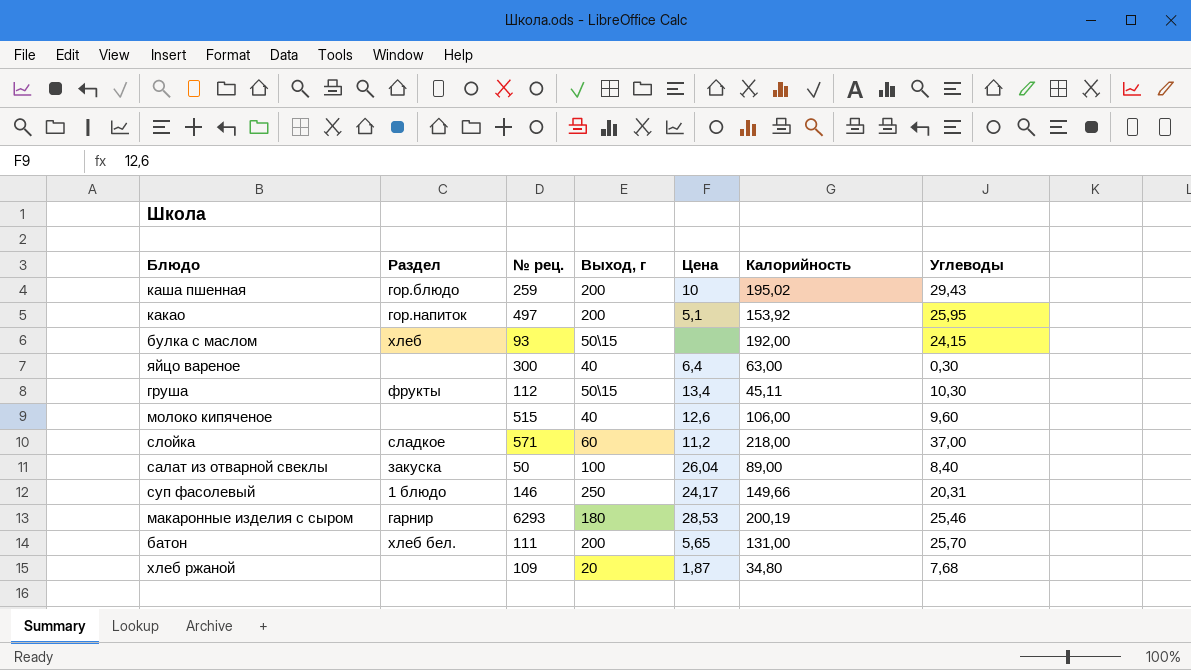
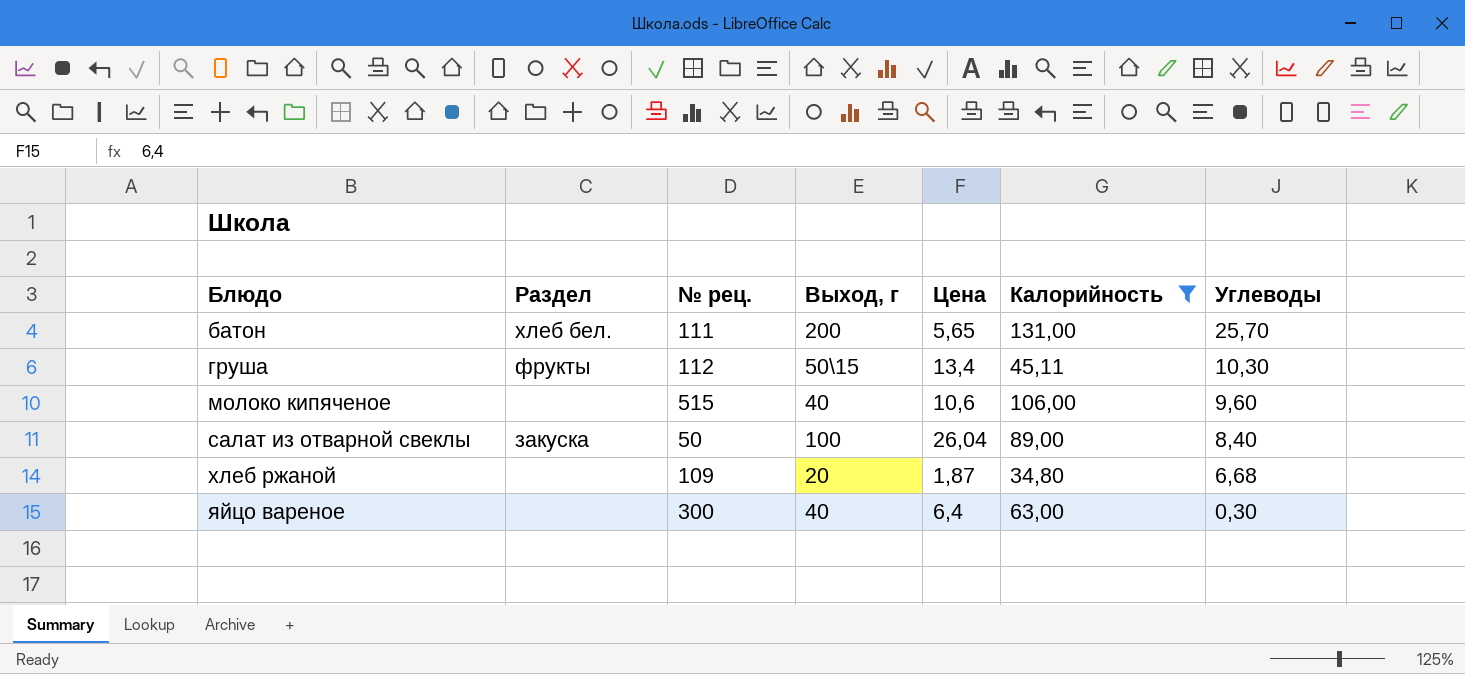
filter: none -> Калорийность <= 131,00
row order: none -> Блюдо ascending
молоко кипяченое | Цена: 12,6 -> 10,6
хлеб ржаной | Углеводы: 7,68 -> 6,68

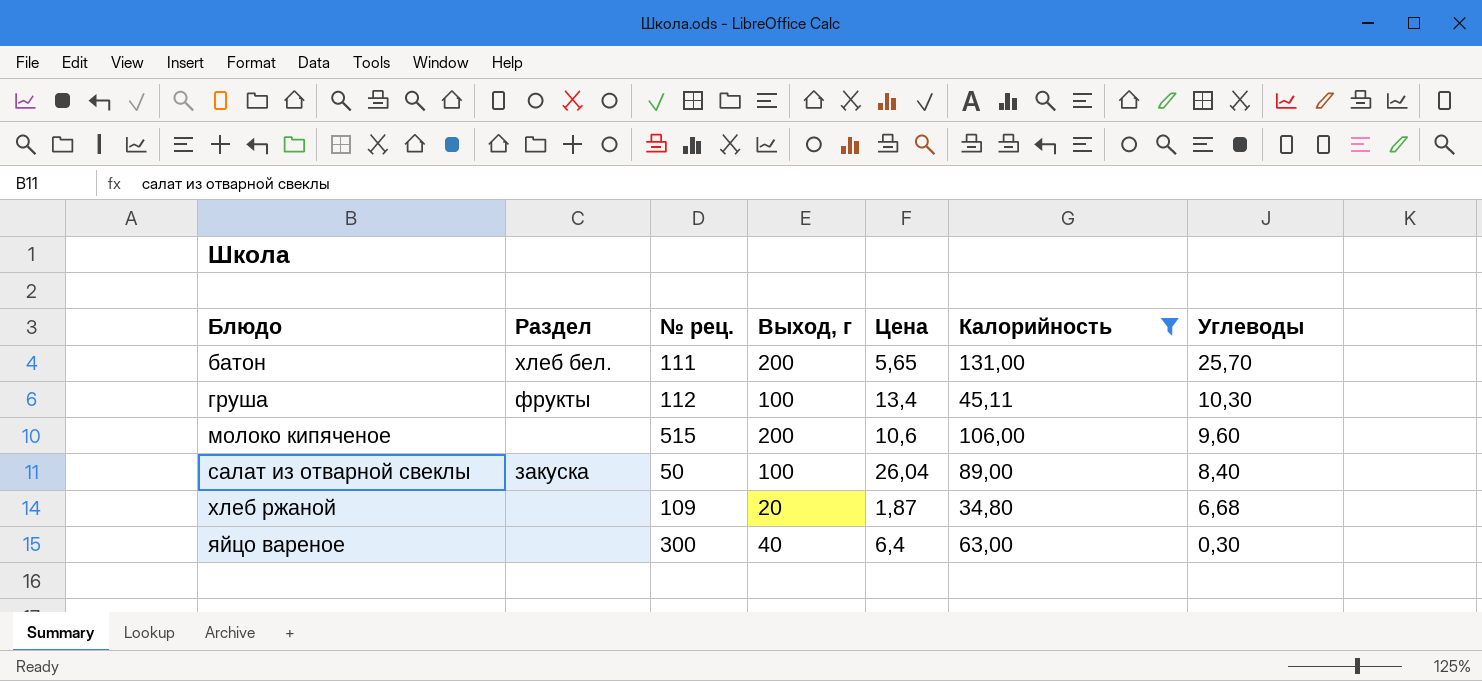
груша | Выход, г: 50\15 -> 100
молоко кипяченое | Выход, г: 40 -> 200

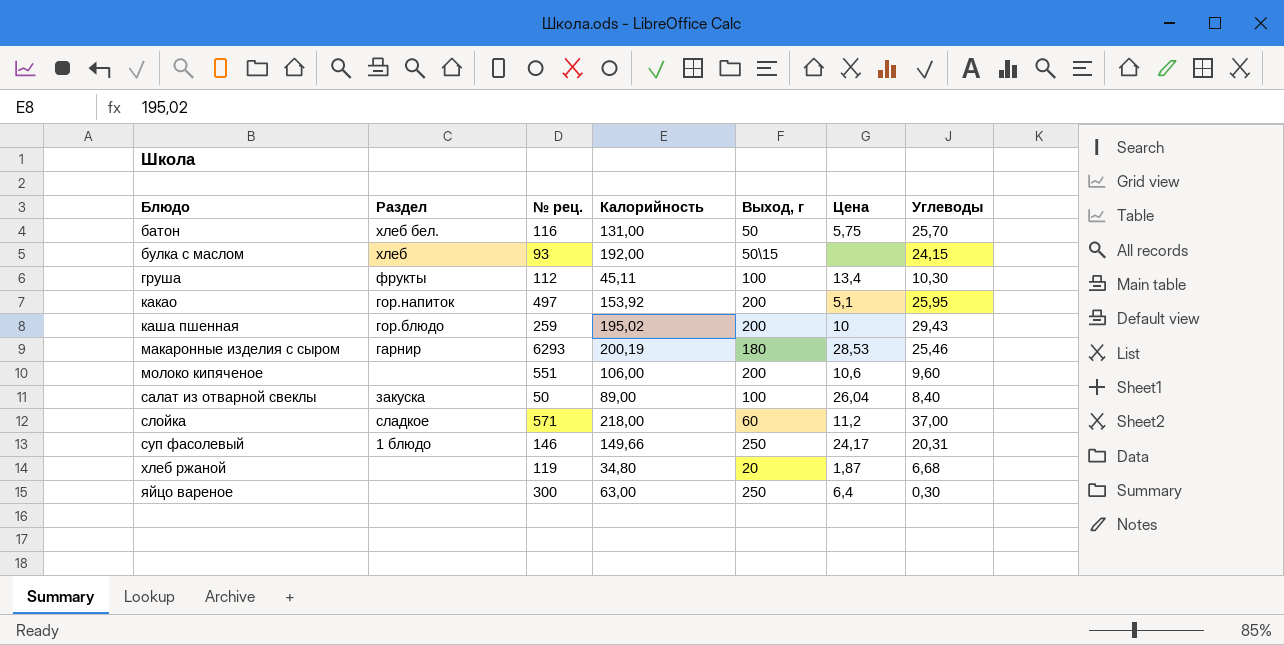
filter: Калорийность <= 131,00 -> none
column Калорийность | position: 6 -> 4
батон | № рец.: 111 -> 116
батон | Выход, г: 200 -> 50
батон | Цена: 5,65 -> 5,75
молоко кипяченое | № рец.: 515 -> 551
хлеб ржаной | № рец.: 109 -> 119
яйцо вареное | Выход, г: 40 -> 250

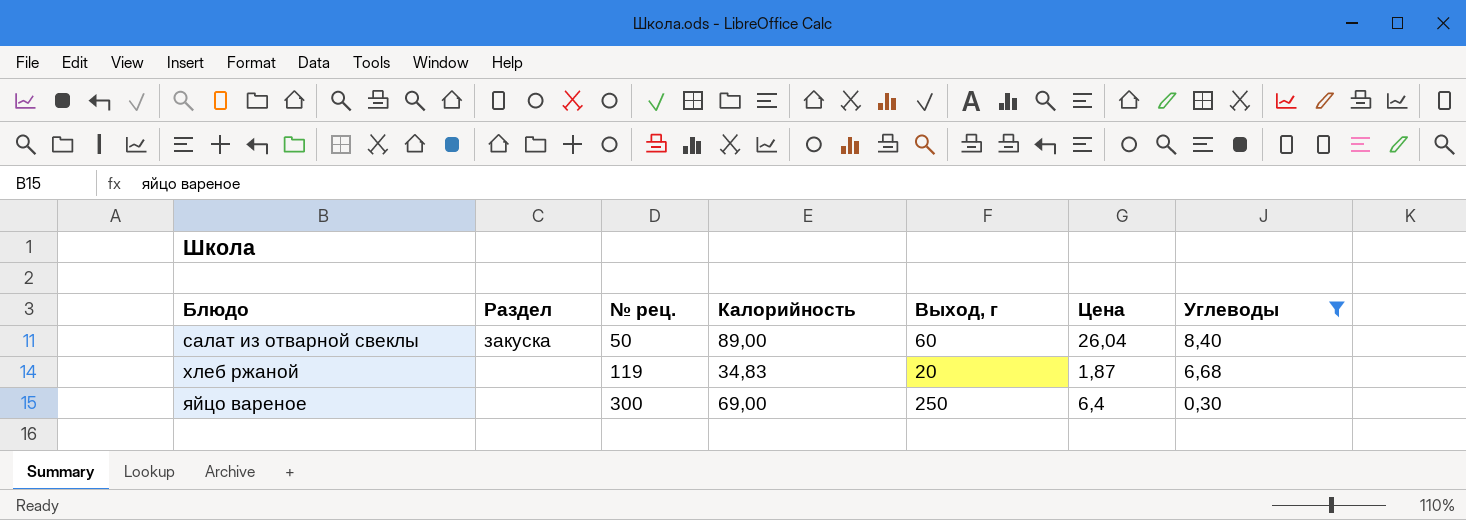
filter: none -> Углеводы <= 8,40
салат из отварной свеклы | Выход, г: 100 -> 60
хлеб ржаной | Калорийность: 34,80 -> 34,83
яйцо вареное | Калорийность: 63,00 -> 69,00

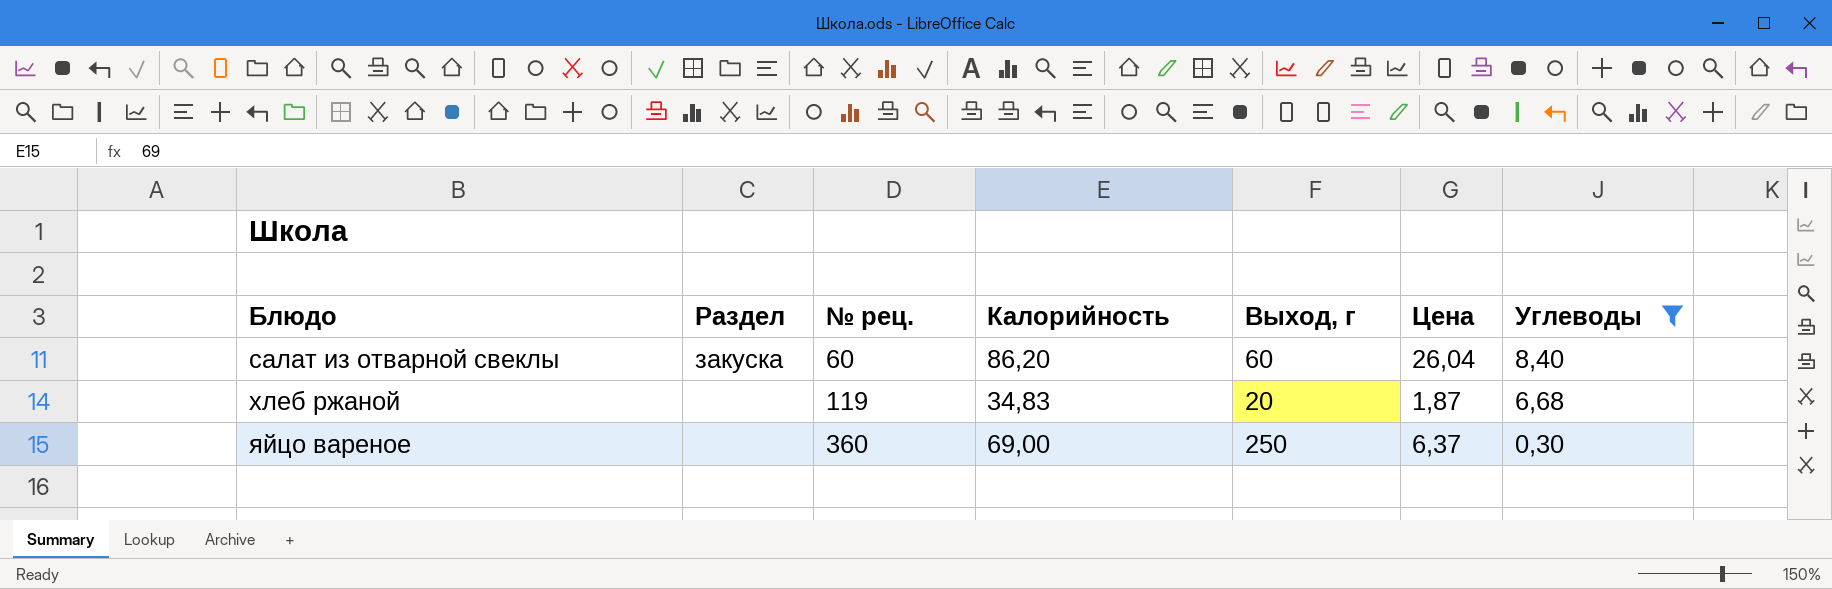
салат из отварной свеклы | № рец.: 50 -> 60
салат из отварной свеклы | Калорийность: 89,00 -> 86,20
яйцо вареное | № рец.: 300 -> 360
яйцо вареное | Цена: 6,4 -> 6,37

